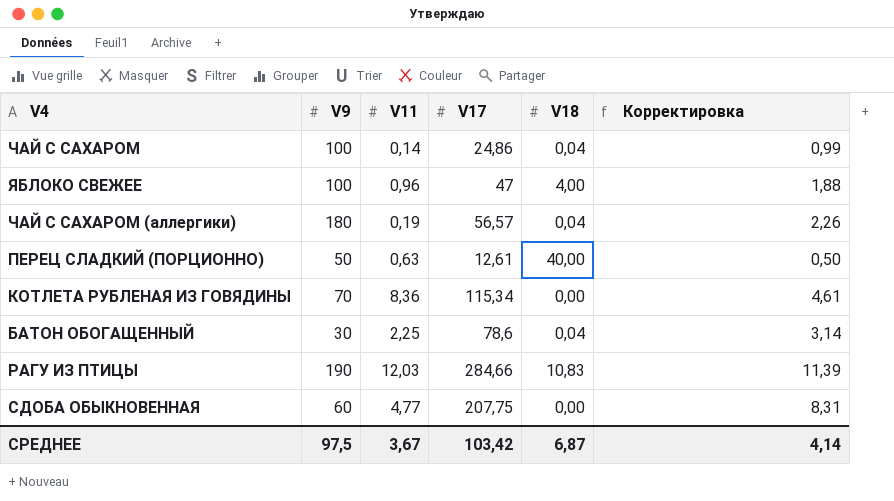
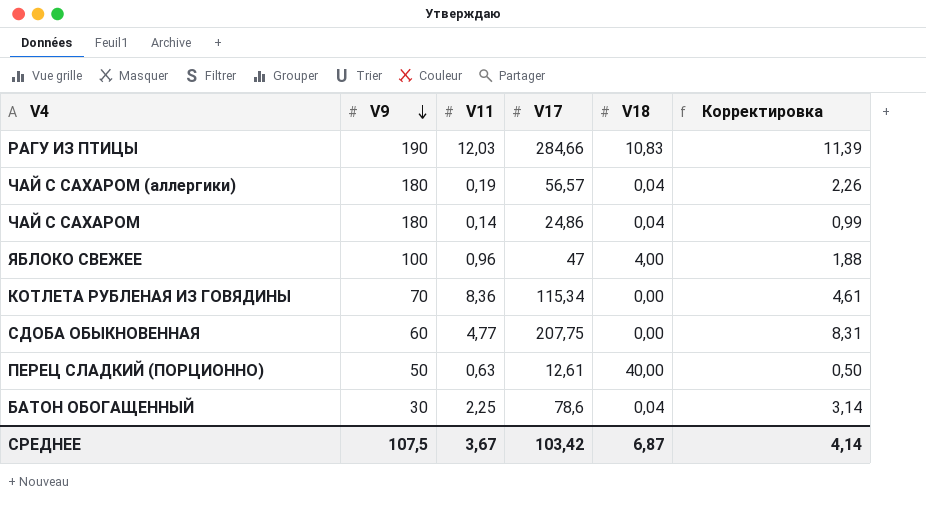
row order: none -> V9 descending
ЧАЙ С САХАРОМ | V9: 100 -> 180
СРЕДНЕЕ | V9: 97,5 -> 107,5

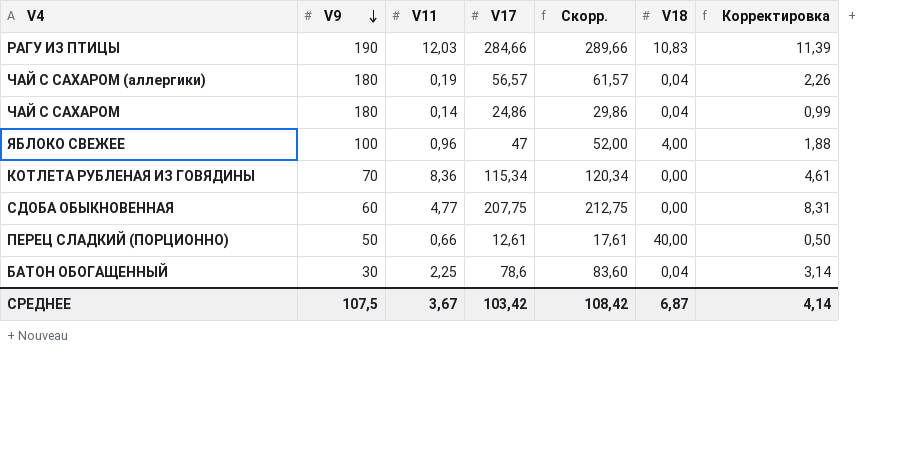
column Скорр. | formula: none -> [V17] + 5
ПЕРЕЦ СЛАДКИЙ (ПОРЦИОННО) | V11: 0,63 -> 0,66

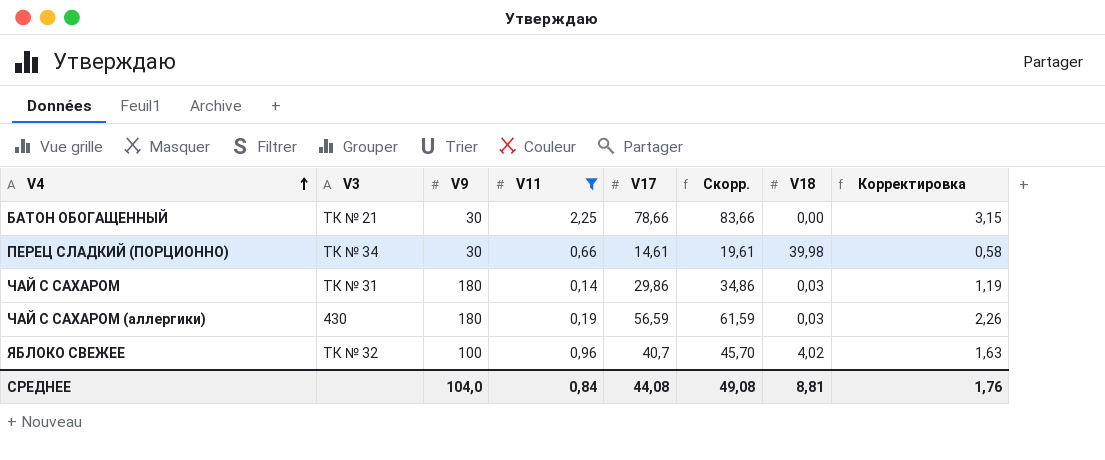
filter: none -> V11 <= 2,25
row order: V9 descending -> V4 ascending
column V3 | position: none -> 2
БАТОН ОБОГАЩЕННЫЙ | V17: 78,6 -> 78,66
БАТОН ОБОГАЩЕННЫЙ | Скорр.: 83,60 -> 83,66
БАТОН ОБОГАЩЕННЫЙ | V18: 0,04 -> 0,00
БАТОН ОБОГАЩЕННЫЙ | Корректировка: 3,14 -> 3,15
ПЕРЕЦ СЛАДКИЙ (ПОРЦИОННО) | V9: 50 -> 30
ПЕРЕЦ СЛАДКИЙ (ПОРЦИОННО) | V17: 12,61 -> 14,61
ПЕРЕЦ СЛАДКИЙ (ПОРЦИОННО) | Скорр.: 17,61 -> 19,61
ПЕРЕЦ СЛАДКИЙ (ПОРЦИОННО) | V18: 40,00 -> 39,98
ПЕРЕЦ СЛАДКИЙ (ПОРЦИОННО) | Корректировка: 0,50 -> 0,58
ЧАЙ С САХАРОМ | V17: 24,86 -> 29,86
ЧАЙ С САХАРОМ | Скорр.: 29,86 -> 34,86
ЧАЙ С САХАРОМ | V18: 0,04 -> 0,03
ЧАЙ С САХАРОМ | Корректировка: 0,99 -> 1,19
ЧАЙ С САХАРОМ (аллергики) | V17: 56,57 -> 56,59
ЧАЙ С САХАРОМ (аллергики) | Скорр.: 61,57 -> 61,59
ЧАЙ С САХАРОМ (аллергики) | V18: 0,04 -> 0,03
ЯБЛОКО СВЕЖЕЕ | V17: 47 -> 40,7
ЯБЛОКО СВЕЖЕЕ | Скорр.: 52,00 -> 45,70
ЯБЛОКО СВЕЖЕЕ | V18: 4,00 -> 4,02
ЯБЛОКО СВЕЖЕЕ | Корректировка: 1,88 -> 1,63
СРЕДНЕЕ | V9: 107,5 -> 104,0
СРЕДНЕЕ | V11: 3,67 -> 0,84
СРЕДНЕЕ | V17: 103,42 -> 44,08
СРЕДНЕЕ | Скорр.: 108,42 -> 49,08
СРЕДНЕЕ | V18: 6,87 -> 8,81
СРЕДНЕЕ | Корректировка: 4,14 -> 1,76

